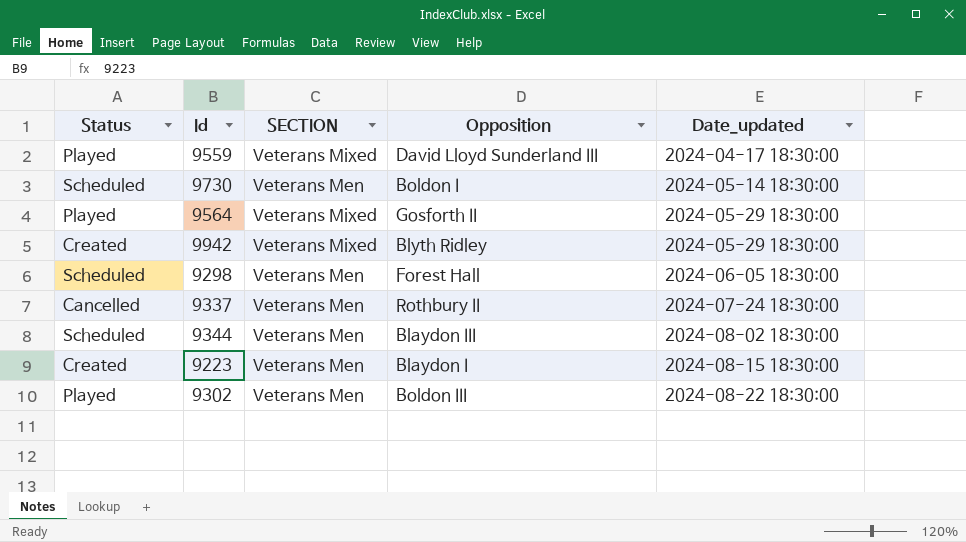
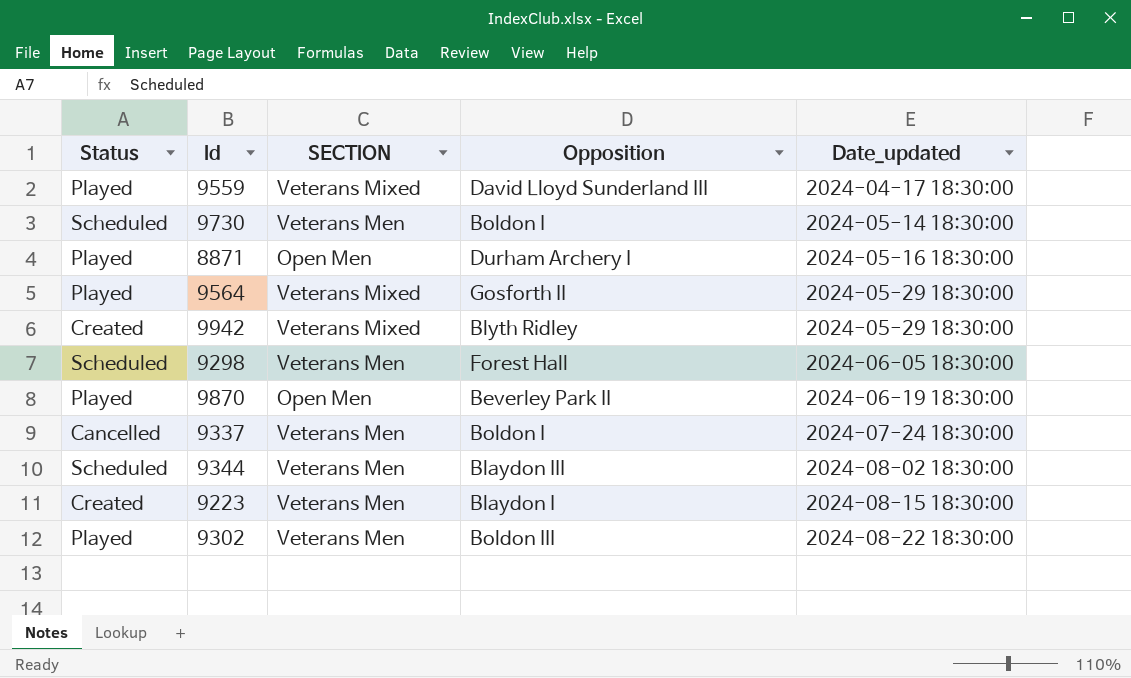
row 8871: none -> Played | Open Men | Durham Archery I | 2024-05-16 18:30:00
row 9870: none -> Played | Open Men | Beverley Park II | 2024-06-19 18:30:00
9337 | Opposition: Rothbury II -> Boldon I

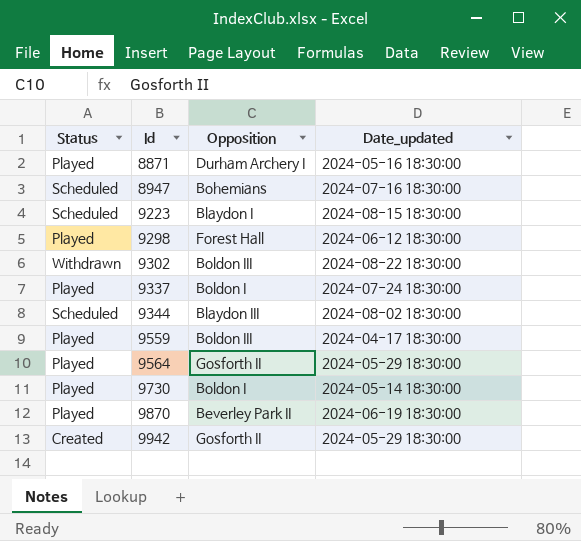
row order: Date_updated ascending -> Id ascending
column SECTION | position: 3 -> none
row 8947: none -> Scheduled | Bohemians | 2024-07-16 18:30:00
9223 | Status: Created -> Scheduled
9298 | Status: Scheduled -> Played
9298 | Date_updated: 2024-06-05 18:30:00 -> 2024-06-12 18:30:00
9302 | Status: Played -> Withdrawn
9337 | Status: Cancelled -> Played
9559 | Opposition: David Lloyd Sunderland III -> Boldon III
9730 | Status: Scheduled -> Played
9942 | Opposition: Blyth Ridley -> Gosforth II

